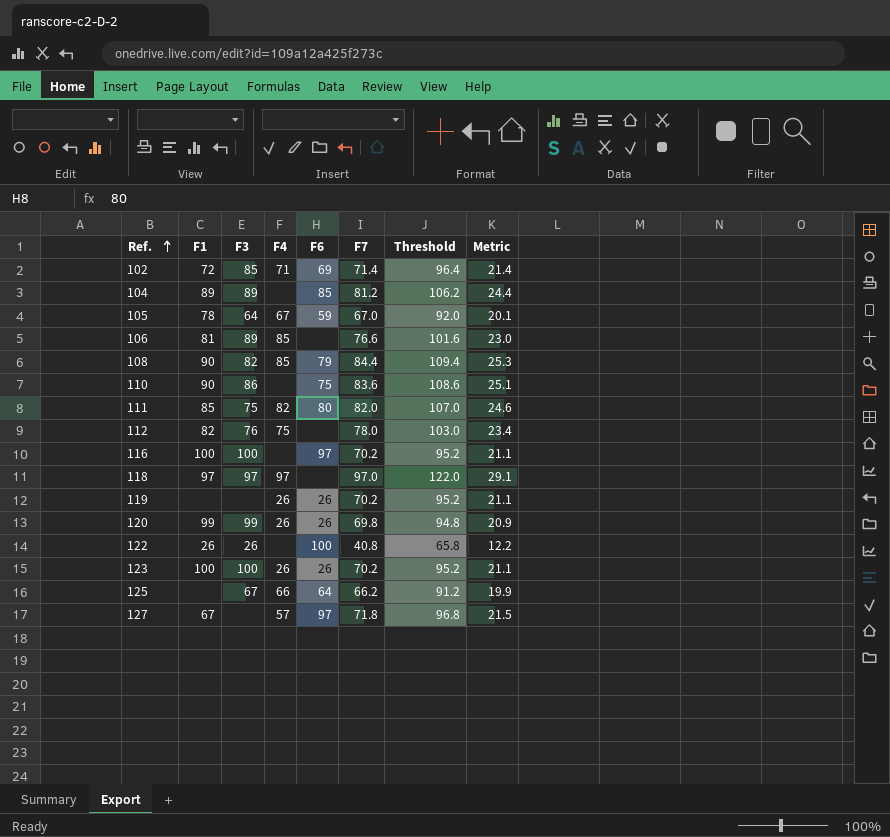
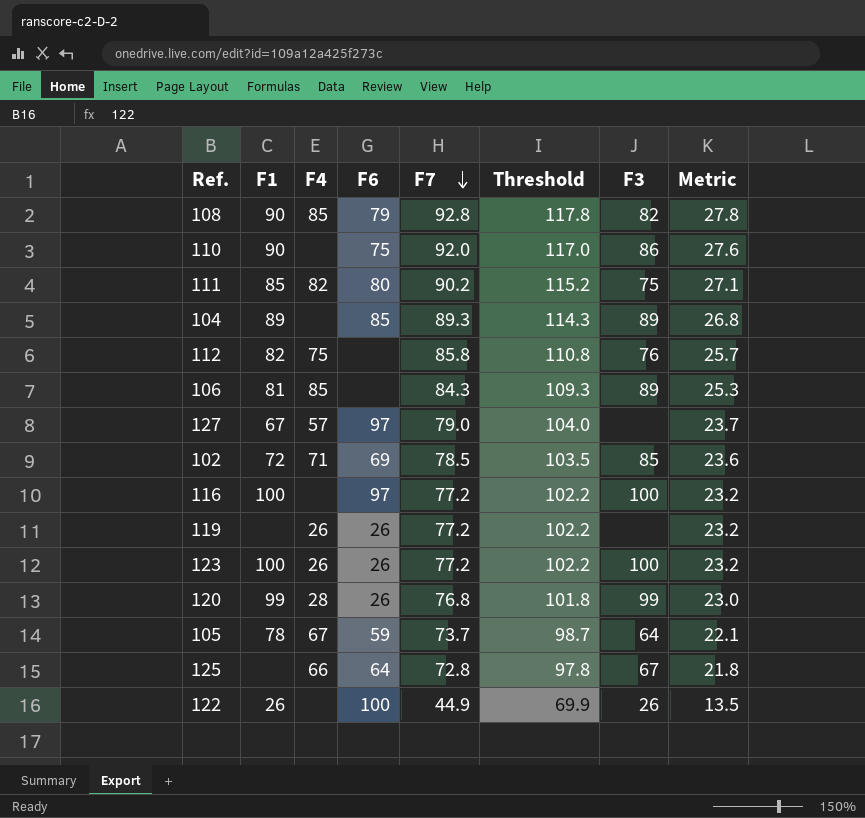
row order: Ref. ascending -> F7 descending
column F3 | position: 3 -> 7
row 118: 97 | 97 | 97 | none | 97.0 | 122.0 | 29.1 -> none
108 | F7: 84.4 -> 92.8
108 | Threshold: 109.4 -> 117.8
108 | Metric: 25.3 -> 27.8
110 | F7: 83.6 -> 92.0
110 | Threshold: 108.6 -> 117.0
110 | Metric: 25.1 -> 27.6
111 | F7: 82.0 -> 90.2
111 | Threshold: 107.0 -> 115.2
111 | Metric: 24.6 -> 27.1
104 | F7: 81.2 -> 89.3
104 | Threshold: 106.2 -> 114.3
104 | Metric: 24.4 -> 26.8
112 | F7: 78.0 -> 85.8
112 | Threshold: 103.0 -> 110.8
112 | Metric: 23.4 -> 25.7
106 | F7: 76.6 -> 84.3
106 | Threshold: 101.6 -> 109.3
106 | Metric: 23.0 -> 25.3
127 | F7: 71.8 -> 79.0
127 | Threshold: 96.8 -> 104.0
127 | Metric: 21.5 -> 23.7
102 | F7: 71.4 -> 78.5
102 | Threshold: 96.4 -> 103.5
102 | Metric: 21.4 -> 23.6
116 | F7: 70.2 -> 77.2
116 | Threshold: 95.2 -> 102.2
116 | Metric: 21.1 -> 23.2
119 | F7: 70.2 -> 77.2
119 | Threshold: 95.2 -> 102.2
119 | Metric: 21.1 -> 23.2
123 | F7: 70.2 -> 77.2
123 | Threshold: 95.2 -> 102.2
123 | Metric: 21.1 -> 23.2
120 | F4: 26 -> 28
120 | F7: 69.8 -> 76.8
120 | Threshold: 94.8 -> 101.8
120 | Metric: 20.9 -> 23.0
105 | F7: 67.0 -> 73.7
105 | Threshold: 92.0 -> 98.7
105 | Metric: 20.1 -> 22.1
125 | F7: 66.2 -> 72.8
125 | Threshold: 91.2 -> 97.8
125 | Metric: 19.9 -> 21.8
122 | F7: 40.8 -> 44.9
122 | Threshold: 65.8 -> 69.9
122 | Metric: 12.2 -> 13.5

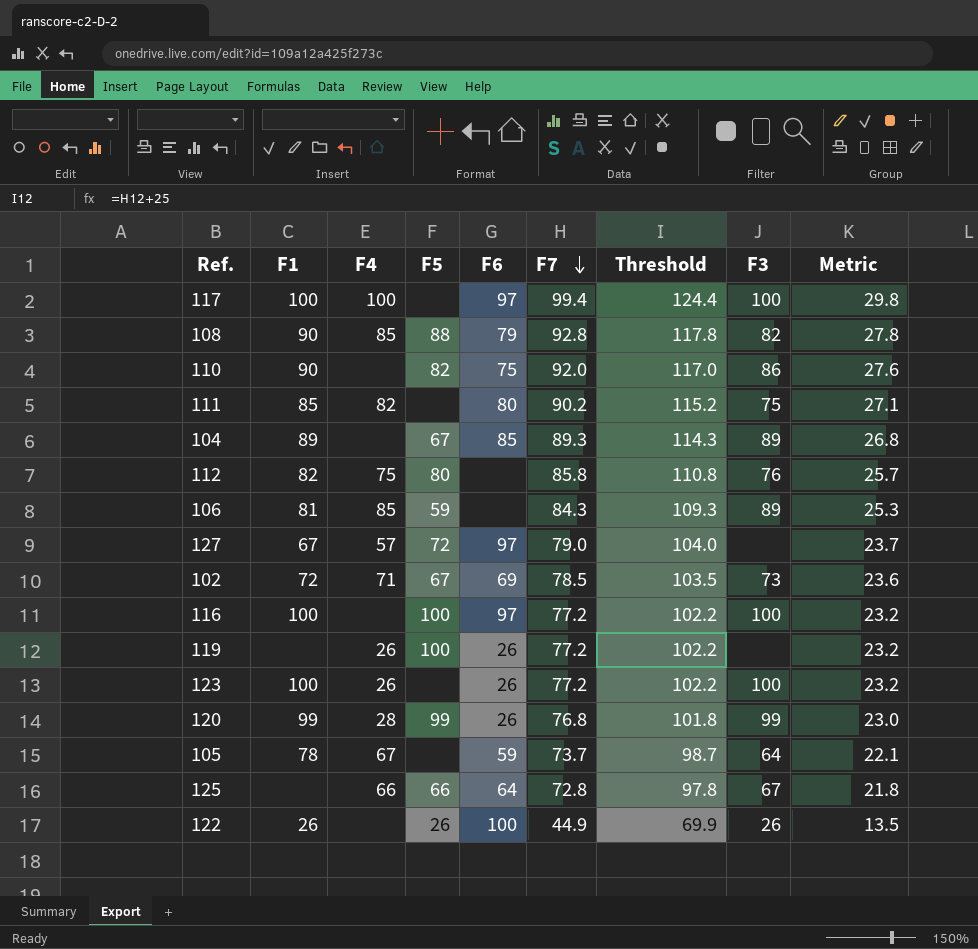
column F5 | position: none -> 4
row 117: none -> 100 | 100 | none | 97 | 99.4 | 124.4 | 100 | 29.8
102 | F3: 85 -> 73

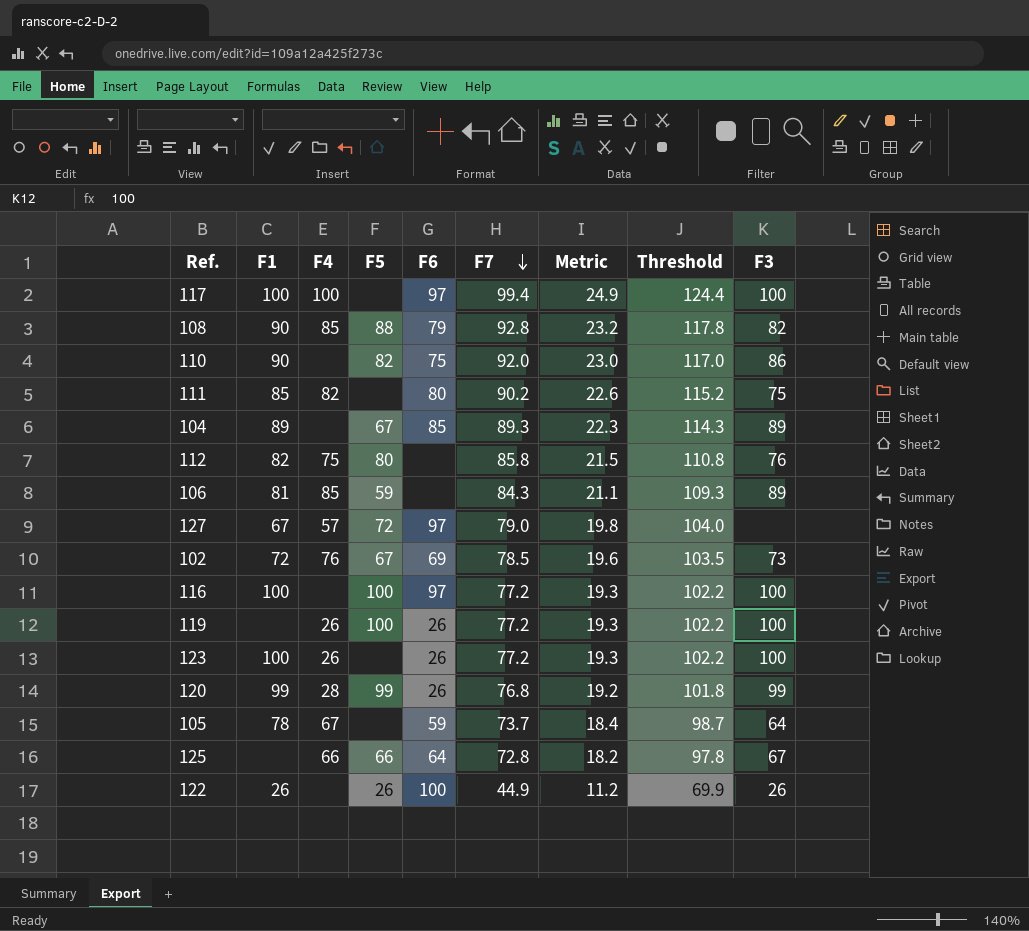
column Metric | formula: [F7] * 0.3 -> [F7] * 0.25
column Metric | position: 9 -> 7
102 | F4: 71 -> 76
119 | F3: none -> 100

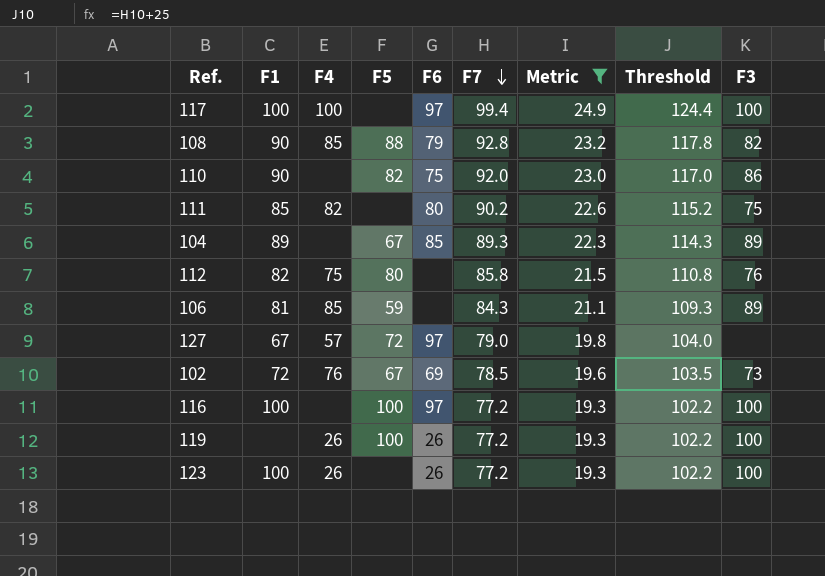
filter: none -> Metric >= 19.3

